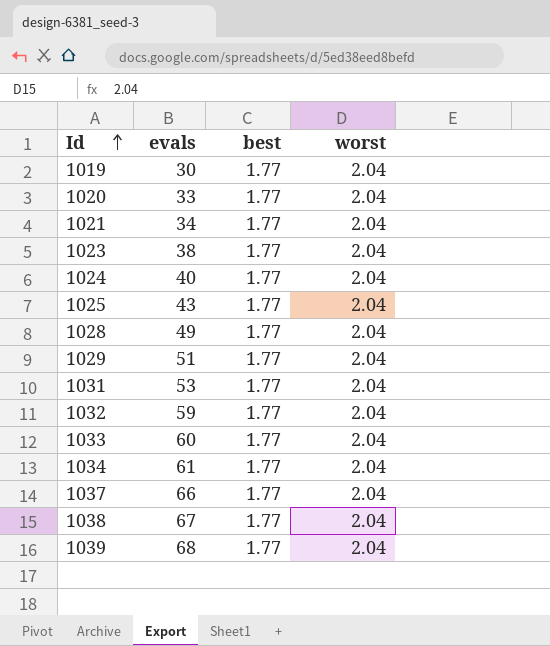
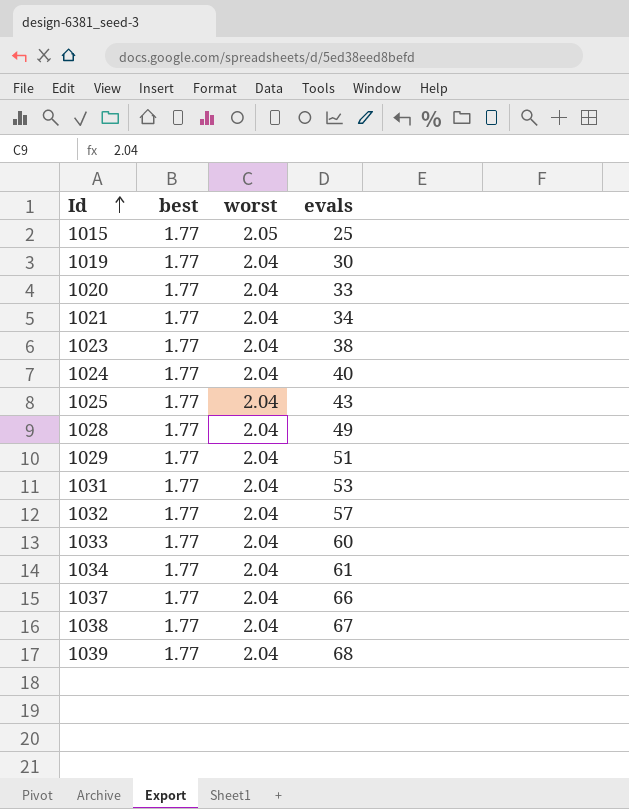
column evals | position: 2 -> 4
row 1015: none -> 1.77 | 2.05 | 25
1032 | evals: 59 -> 57

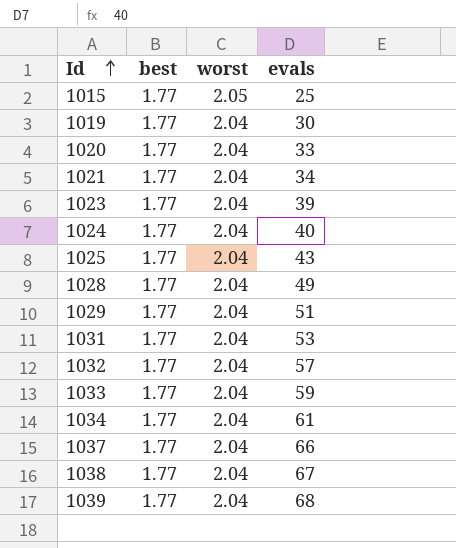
1023 | evals: 38 -> 39
1033 | evals: 60 -> 59

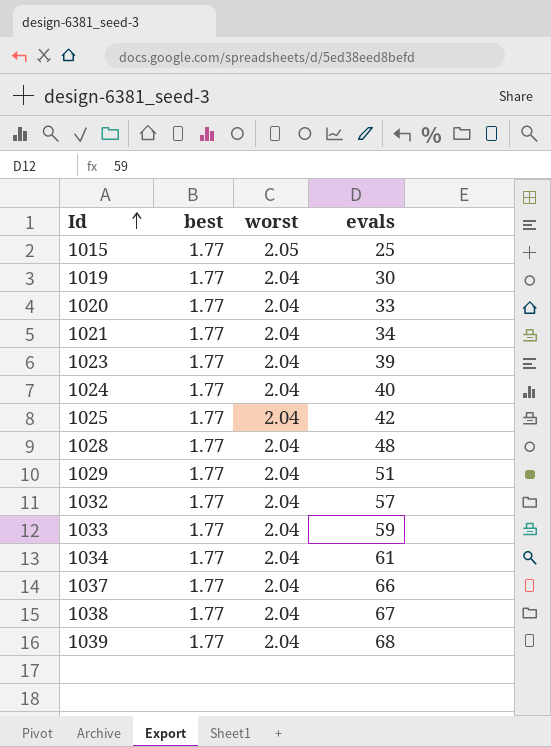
row 1031: 1.77 | 2.04 | 53 -> none
1025 | evals: 43 -> 42
1028 | evals: 49 -> 48

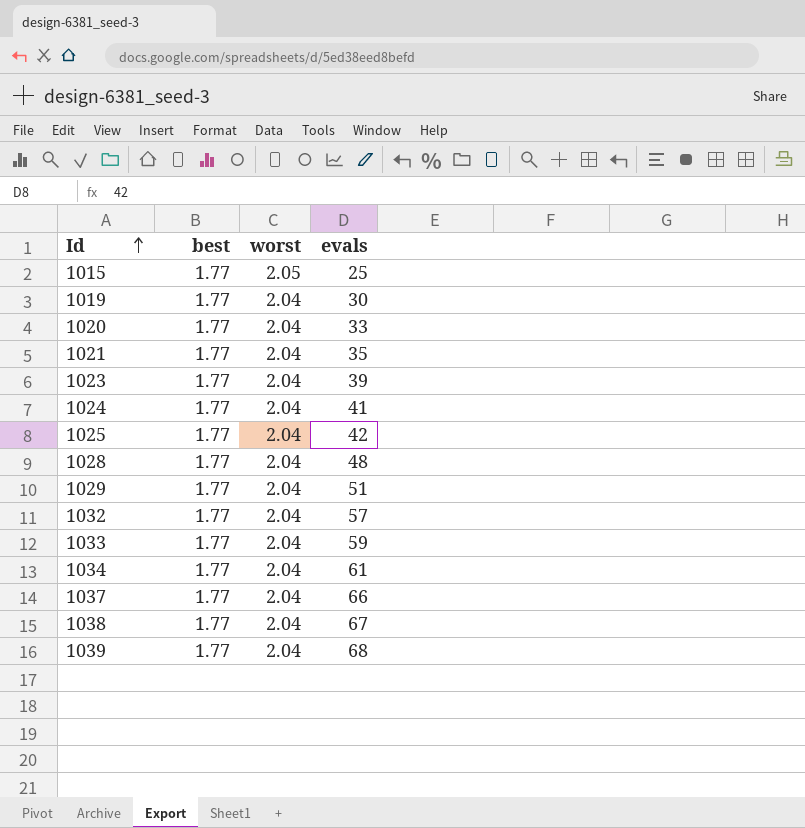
1021 | evals: 34 -> 35
1024 | evals: 40 -> 41

